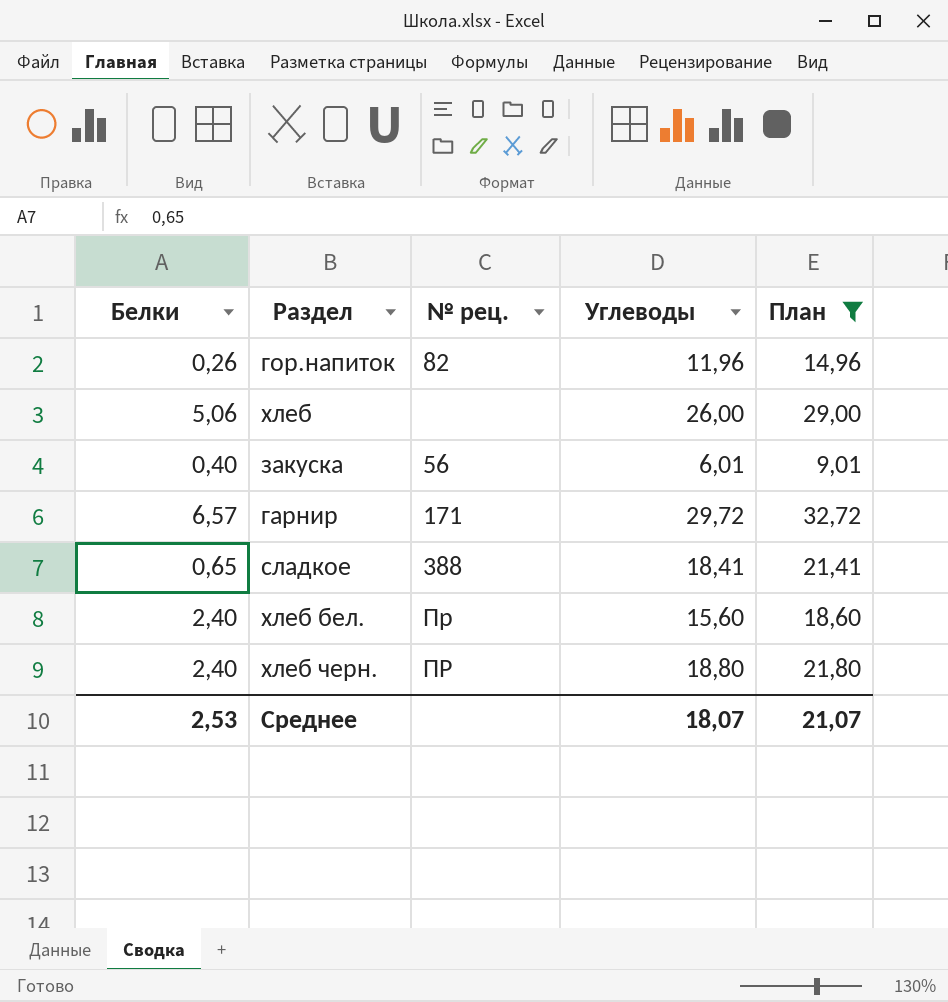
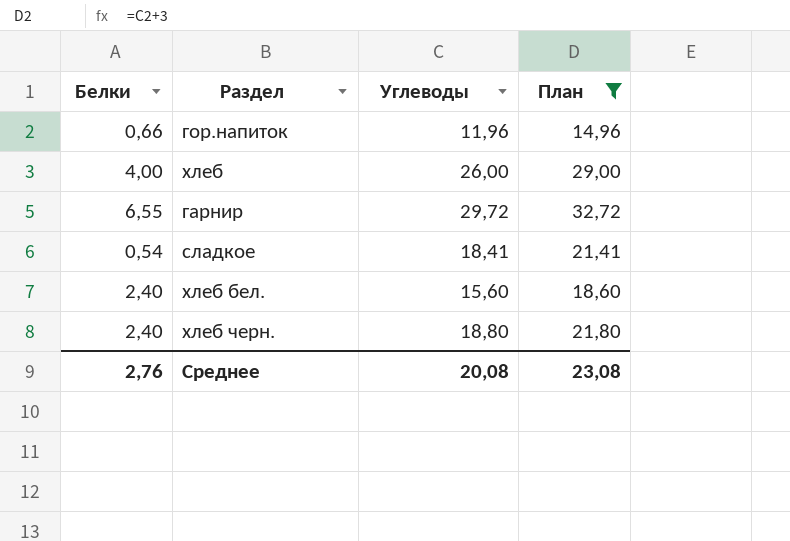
column № рец. | position: 3 -> none
row закуска: 0,40 | 56 | 6,01 | 9,01 -> none
гор.напиток | Белки: 0,26 -> 0,66
хлеб | Белки: 5,06 -> 4,00
гарнир | Белки: 6,57 -> 6,55
сладкое | Белки: 0,65 -> 0,54
Среднее | Белки: 2,53 -> 2,76
Среднее | Углеводы: 18,07 -> 20,08
Среднее | План: 21,07 -> 23,08

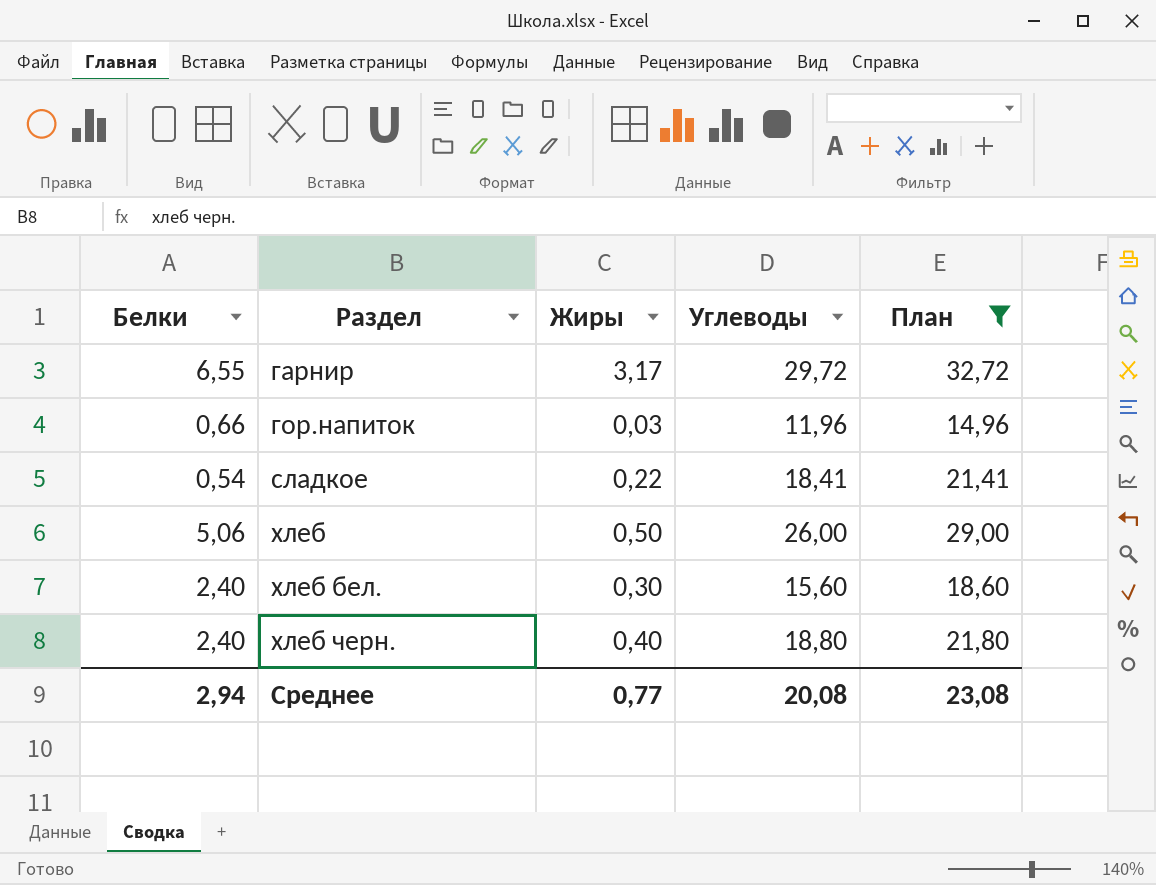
row order: none -> Раздел ascending
column Жиры | position: none -> 3
хлеб | Белки: 4,00 -> 5,06
Среднее | Белки: 2,76 -> 2,94

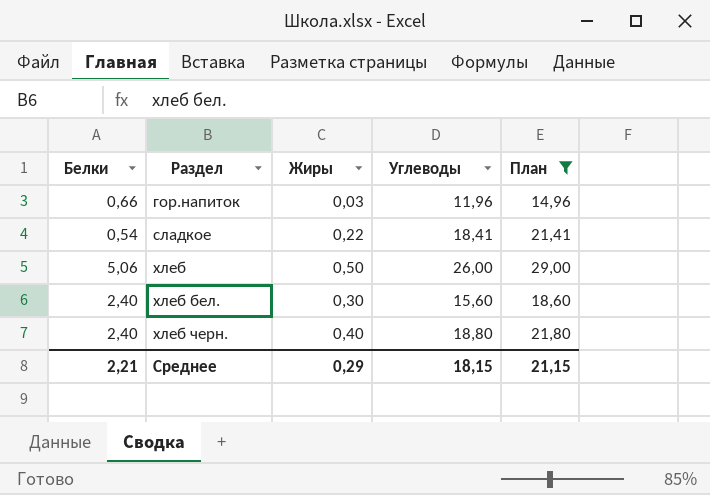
row гарнир: 6,55 | 3,17 | 29,72 | 32,72 -> none
Среднее | Белки: 2,94 -> 2,21
Среднее | Жиры: 0,77 -> 0,29
Среднее | Углеводы: 20,08 -> 18,15
Среднее | План: 23,08 -> 21,15

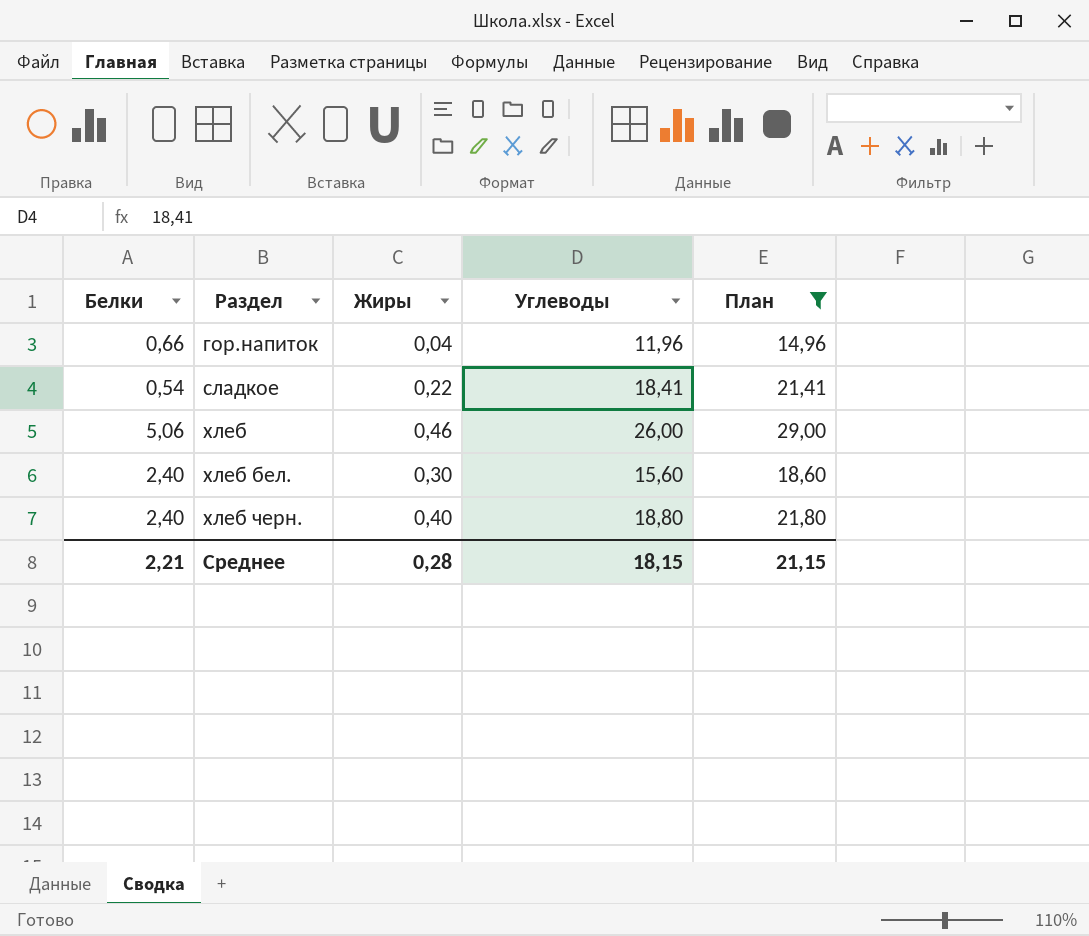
гор.напиток | Жиры: 0,03 -> 0,04
хлеб | Жиры: 0,50 -> 0,46
Среднее | Жиры: 0,29 -> 0,28

